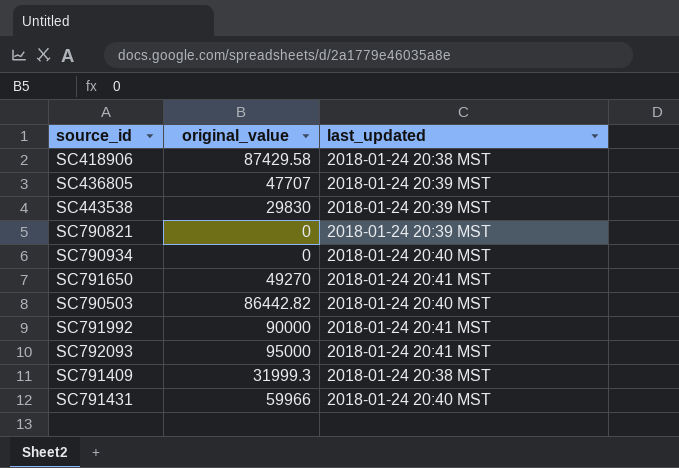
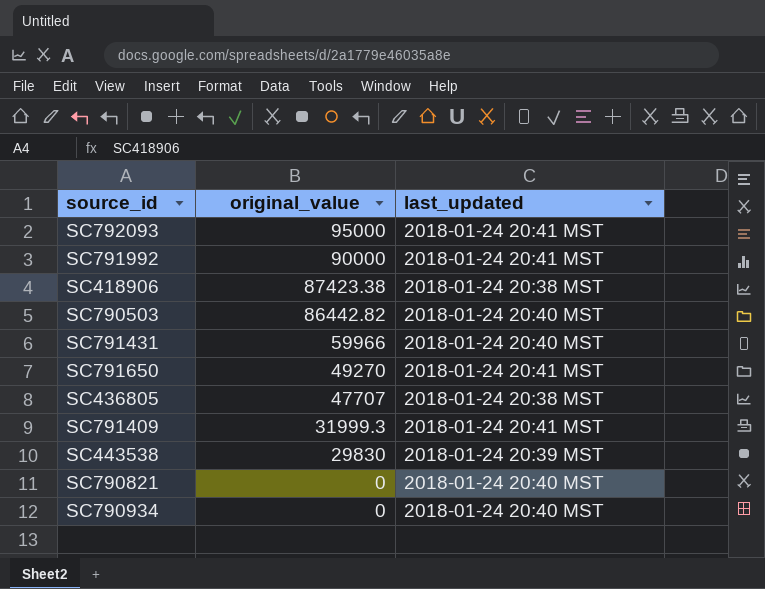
row order: none -> original_value descending
SC418906 | original_value: 87429.58 -> 87423.38
SC436805 | last_updated: 2018-01-24 20:39 MST -> 2018-01-24 20:38 MST
SC791409 | last_updated: 2018-01-24 20:38 MST -> 2018-01-24 20:41 MST
SC790821 | last_updated: 2018-01-24 20:39 MST -> 2018-01-24 20:40 MST

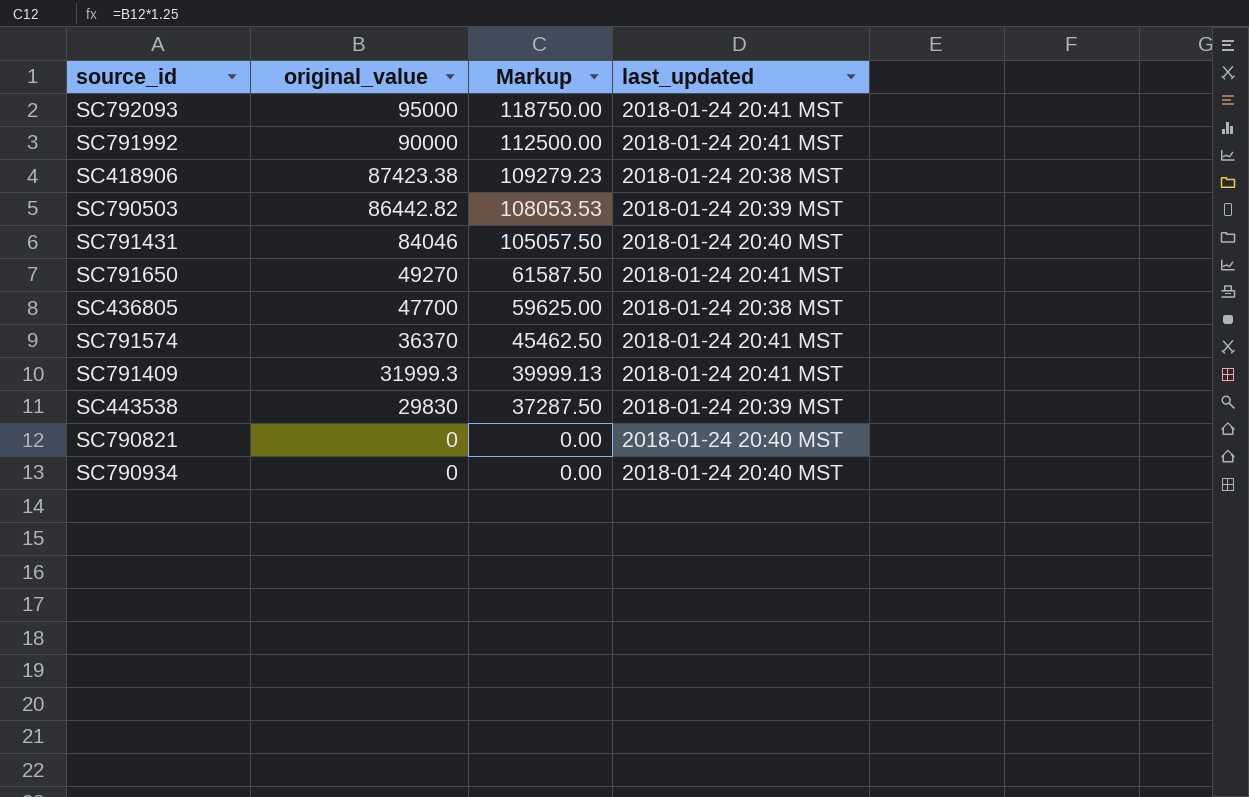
column Markup | formula: none -> [original_value] * 1.25
SC790503 | last_updated: 2018-01-24 20:40 MST -> 2018-01-24 20:39 MST
SC791431 | original_value: 59966 -> 84046
SC436805 | original_value: 47707 -> 47700
row SC791574: none -> 36370 | 45462.50 | 2018-01-24 20:41 MST

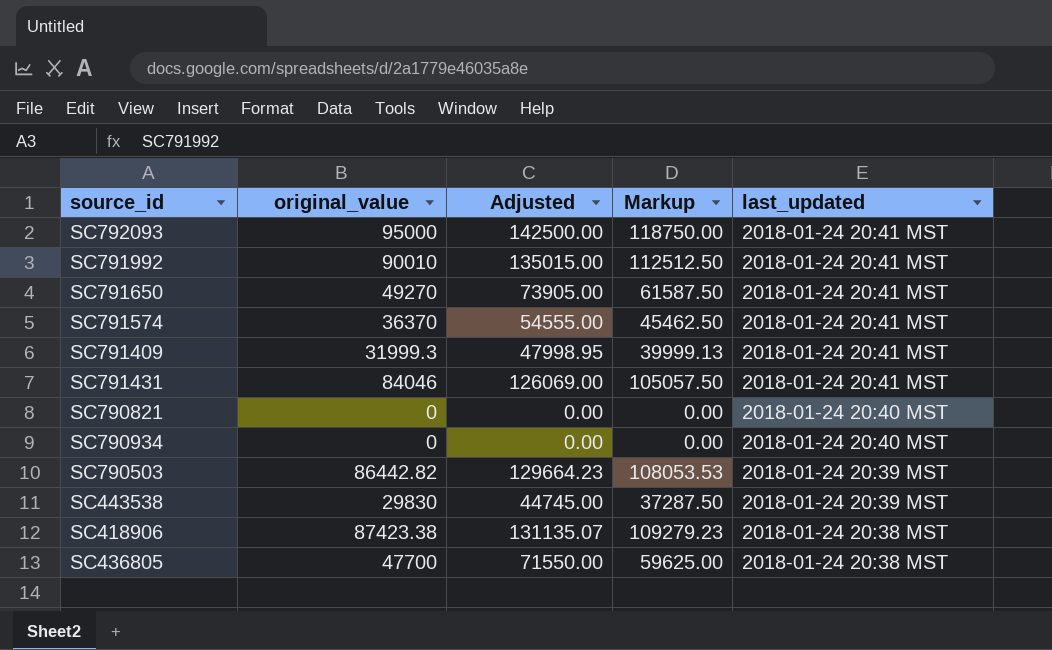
row order: original_value descending -> last_updated descending
column Adjusted | formula: none -> [original_value] * 1.5
SC791992 | original_value: 90000 -> 90010
SC791992 | Markup: 112500.00 -> 112512.50
SC791431 | last_updated: 2018-01-24 20:40 MST -> 2018-01-24 20:41 MST

